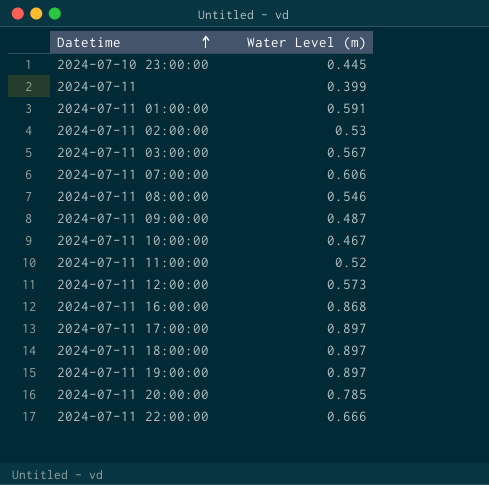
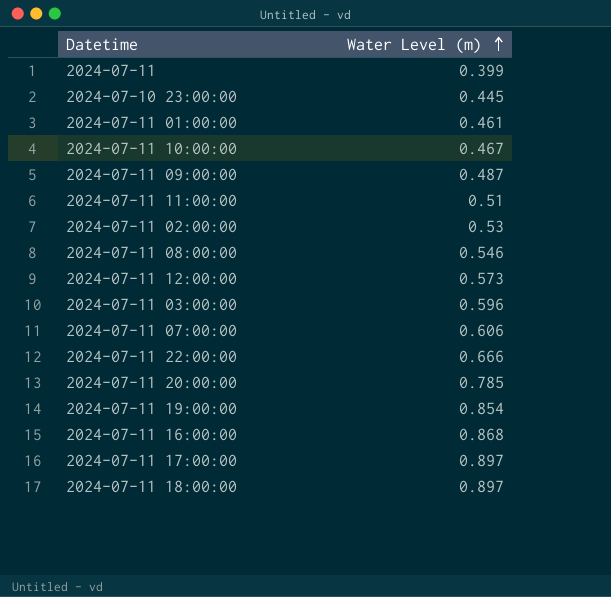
row order: Datetime ascending -> Water Level (m) ascending
2024-07-11 01:00:00 | Water Level (m): 0.591 -> 0.461
2024-07-11 11:00:00 | Water Level (m): 0.52 -> 0.51
2024-07-11 03:00:00 | Water Level (m): 0.567 -> 0.596
2024-07-11 19:00:00 | Water Level (m): 0.897 -> 0.854

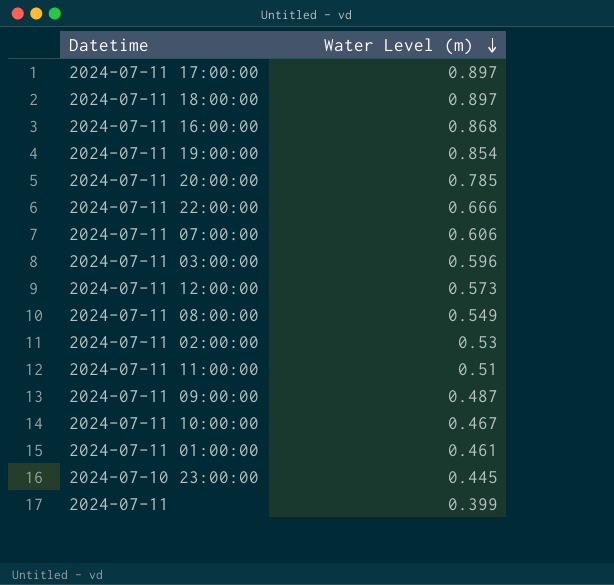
row order: Water Level (m) ascending -> Water Level (m) descending
2024-07-11 08:00:00 | Water Level (m): 0.546 -> 0.549

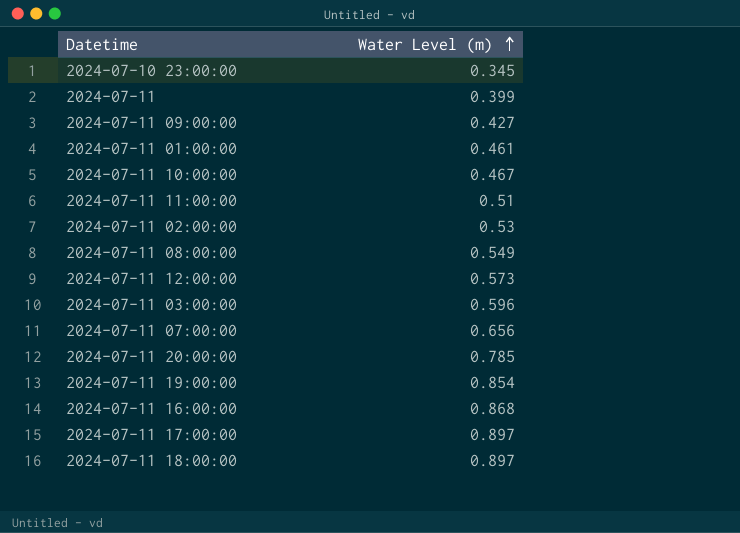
row order: Water Level (m) descending -> Water Level (m) ascending
row 2024-07-11 22:00:00: 0.666 -> none
2024-07-10 23:00:00 | Water Level (m): 0.445 -> 0.345
2024-07-11 09:00:00 | Water Level (m): 0.487 -> 0.427
2024-07-11 07:00:00 | Water Level (m): 0.606 -> 0.656

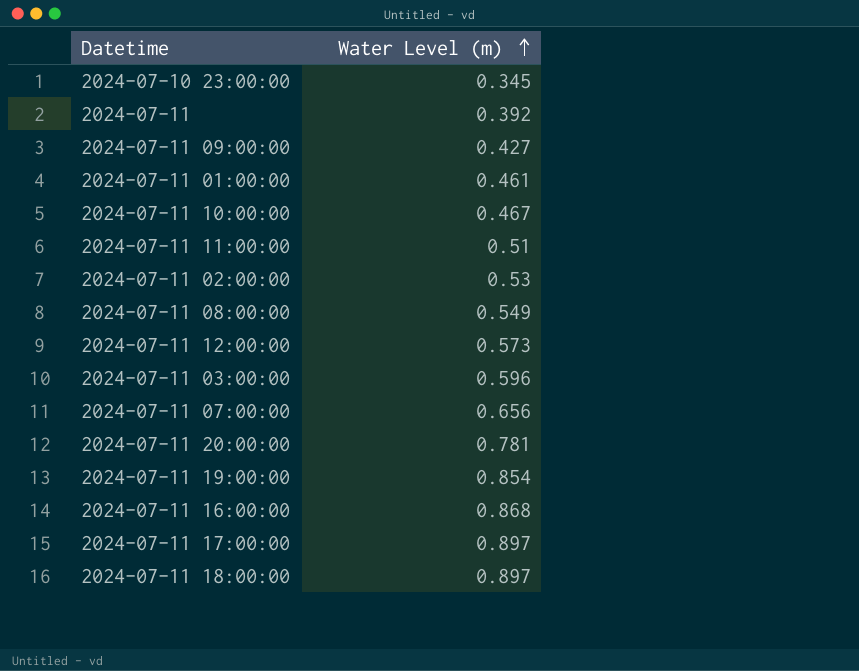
2024-07-11 | Water Level (m): 0.399 -> 0.392
2024-07-11 20:00:00 | Water Level (m): 0.785 -> 0.781

